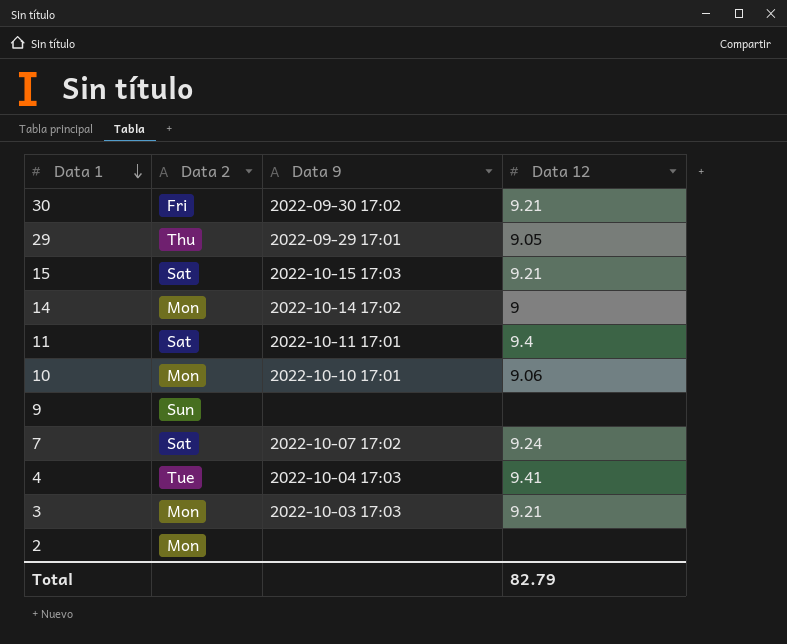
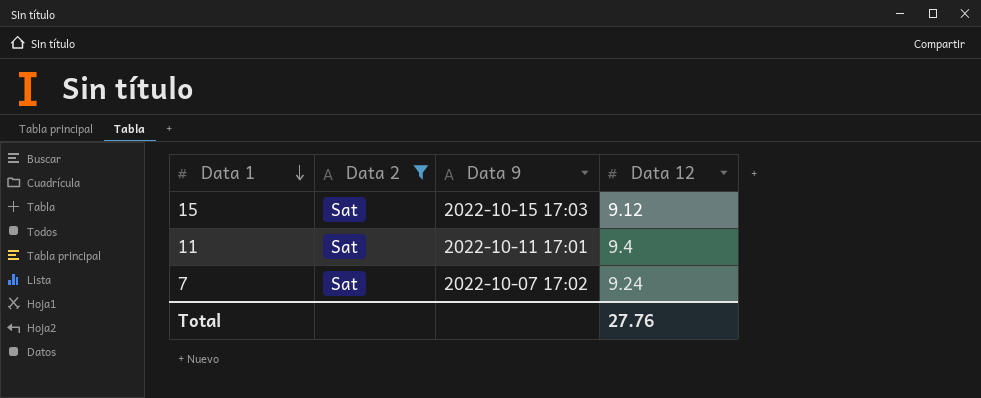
filter: none -> Data 2 = Sat
15 | Data 12: 9.21 -> 9.12
Total | Data 12: 82.79 -> 27.76

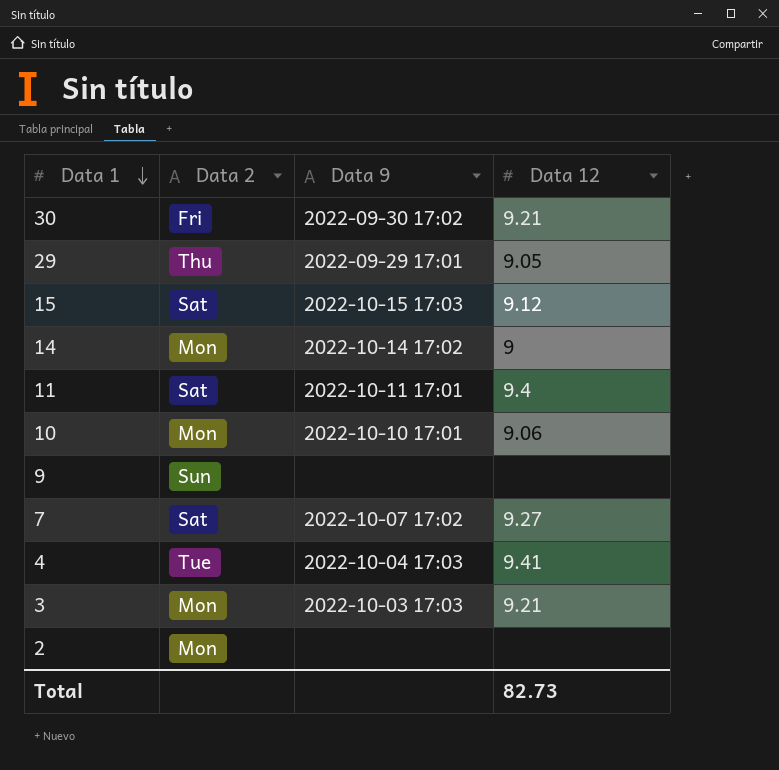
filter: Data 2 = Sat -> none
7 | Data 12: 9.24 -> 9.27
Total | Data 12: 27.76 -> 82.73

